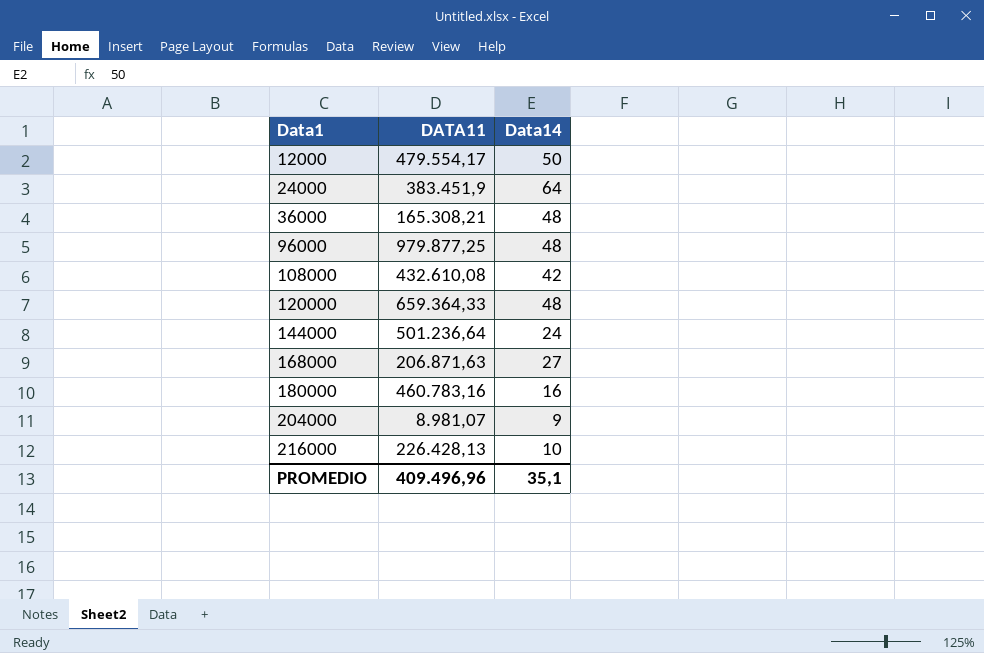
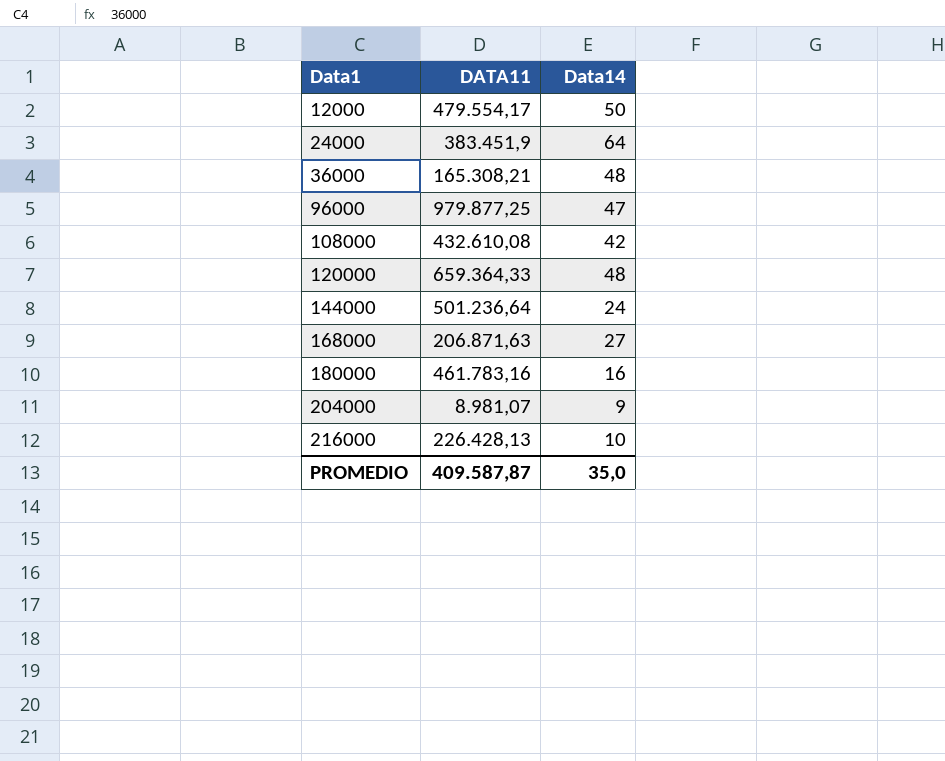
96000 | Data14: 48 -> 47
180000 | DATA11: 460.783,16 -> 461.783,16
PROMEDIO | DATA11: 409.496,96 -> 409.587,87
PROMEDIO | Data14: 35,1 -> 35,0

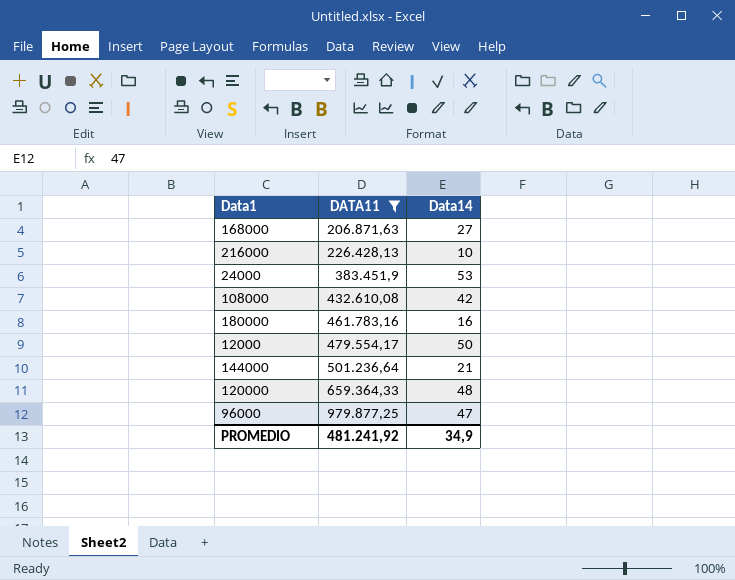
filter: none -> DATA11 >= 206.871,63
row order: Data1 ascending -> DATA11 ascending
24000 | Data14: 64 -> 53
144000 | Data14: 24 -> 21
PROMEDIO | DATA11: 409.587,87 -> 481.241,92
PROMEDIO | Data14: 35,0 -> 34,9

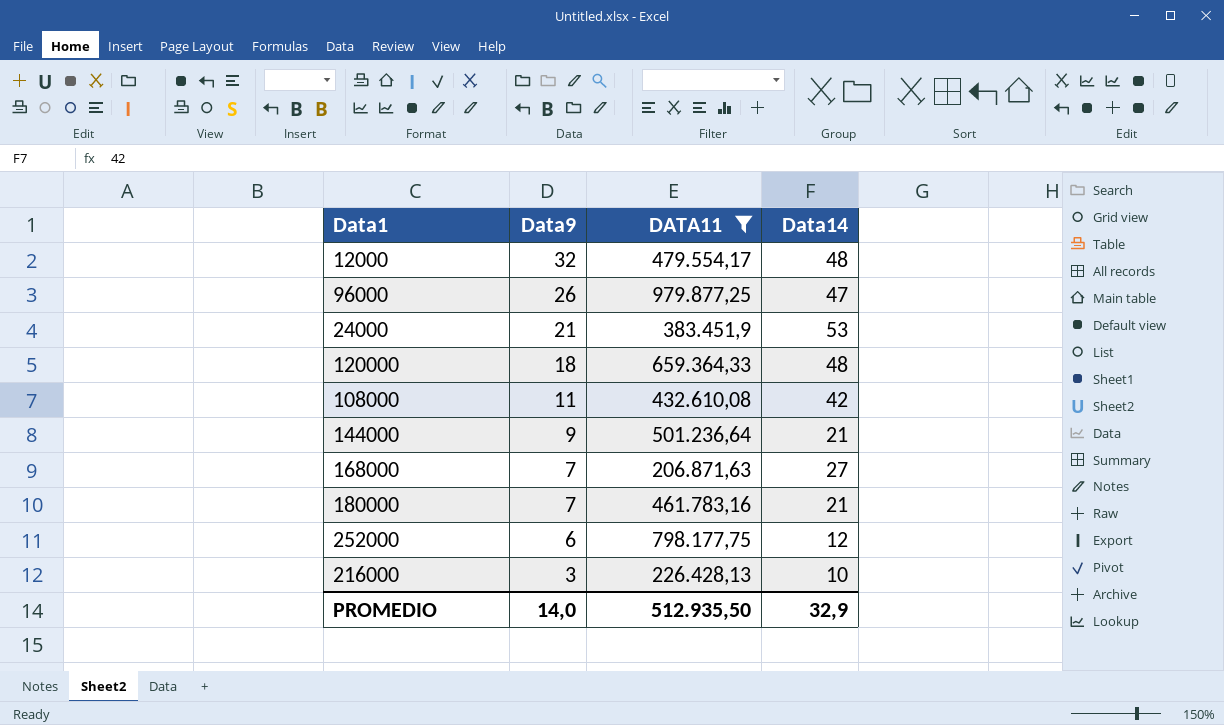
row order: DATA11 ascending -> Data9 descending
column Data9 | position: none -> 2
12000 | Data14: 50 -> 48
180000 | Data14: 16 -> 21
row 252000: none -> 6 | 798.177,75 | 12
PROMEDIO | DATA11: 481.241,92 -> 512.935,50
PROMEDIO | Data14: 34,9 -> 32,9

